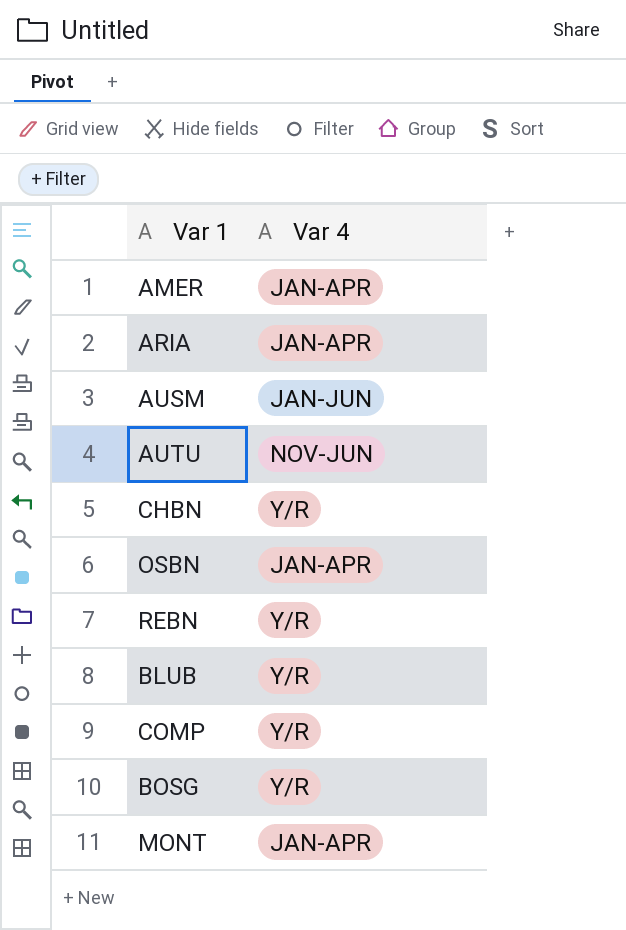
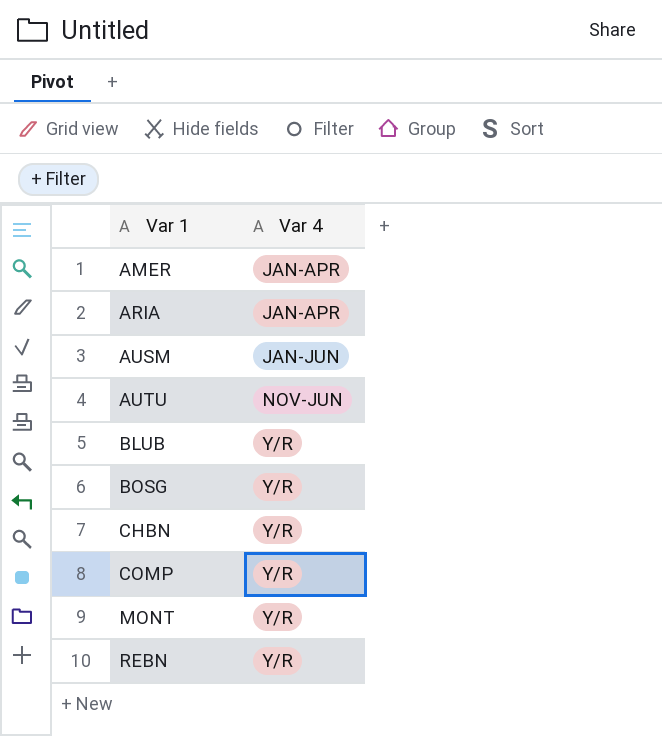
row order: none -> Var 1 ascending
row OSBN: JAN-APR -> none
MONT | Var 4: JAN-APR -> Y/R

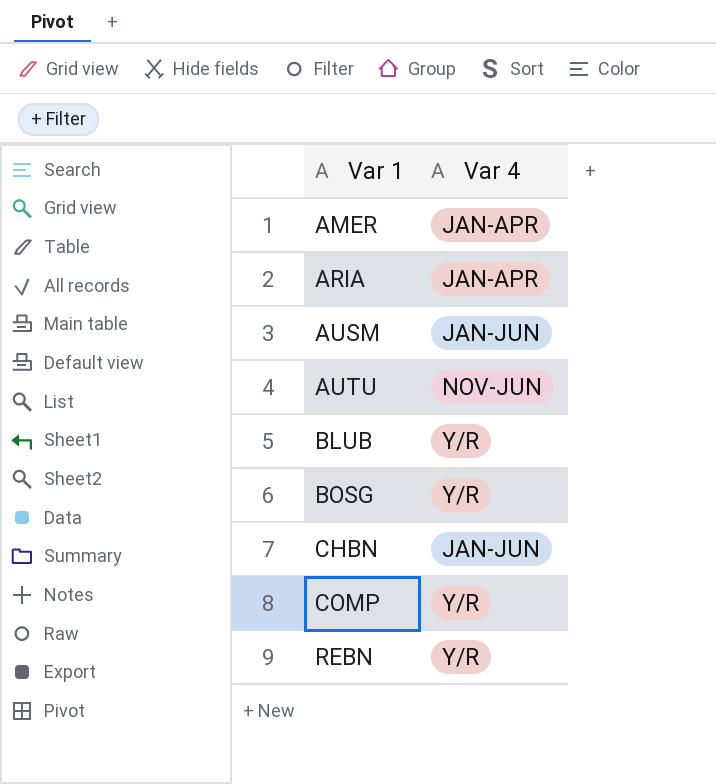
row MONT: Y/R -> none
CHBN | Var 4: Y/R -> JAN-JUN

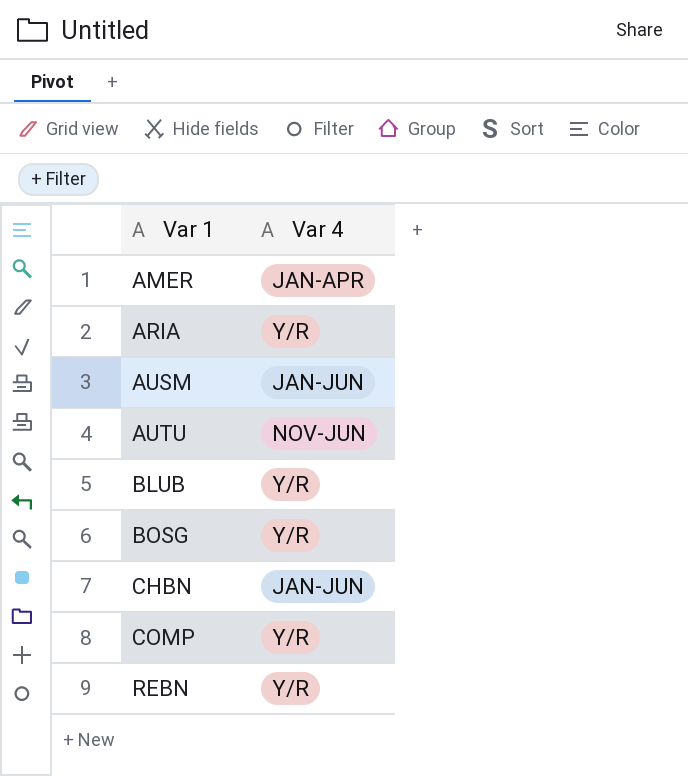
ARIA | Var 4: JAN-APR -> Y/R

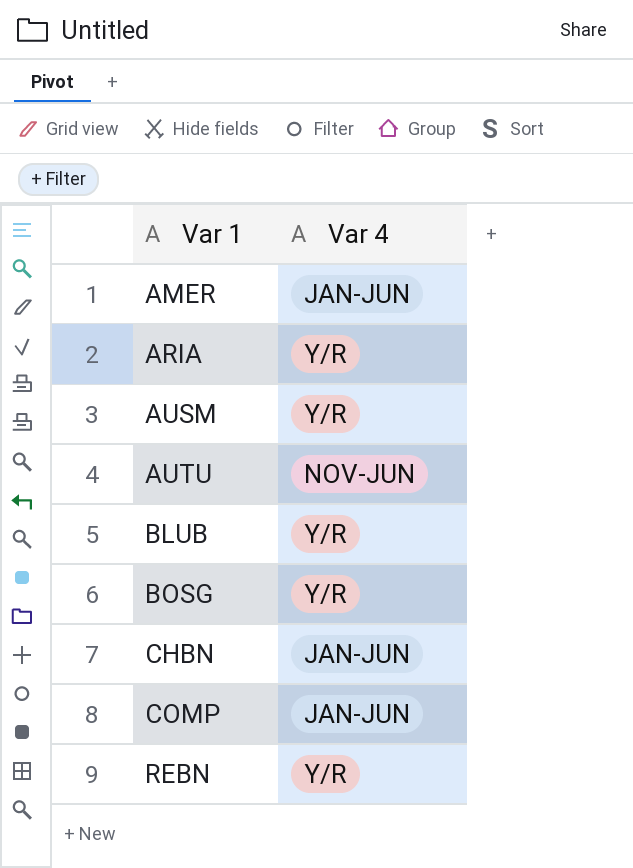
AMER | Var 4: JAN-APR -> JAN-JUN
AUSM | Var 4: JAN-JUN -> Y/R
COMP | Var 4: Y/R -> JAN-JUN

